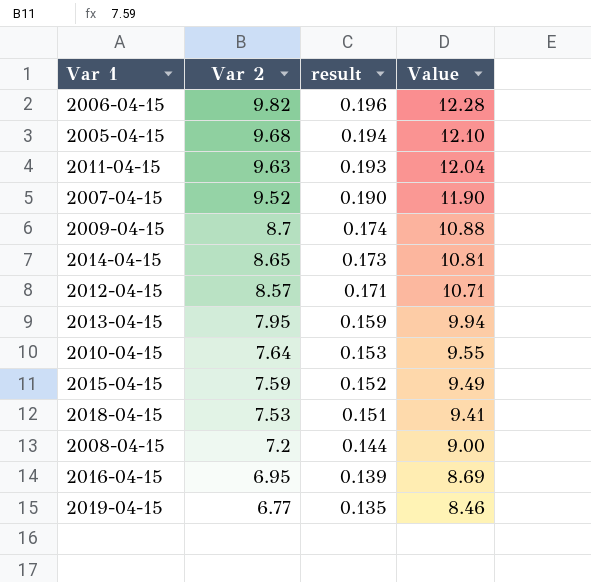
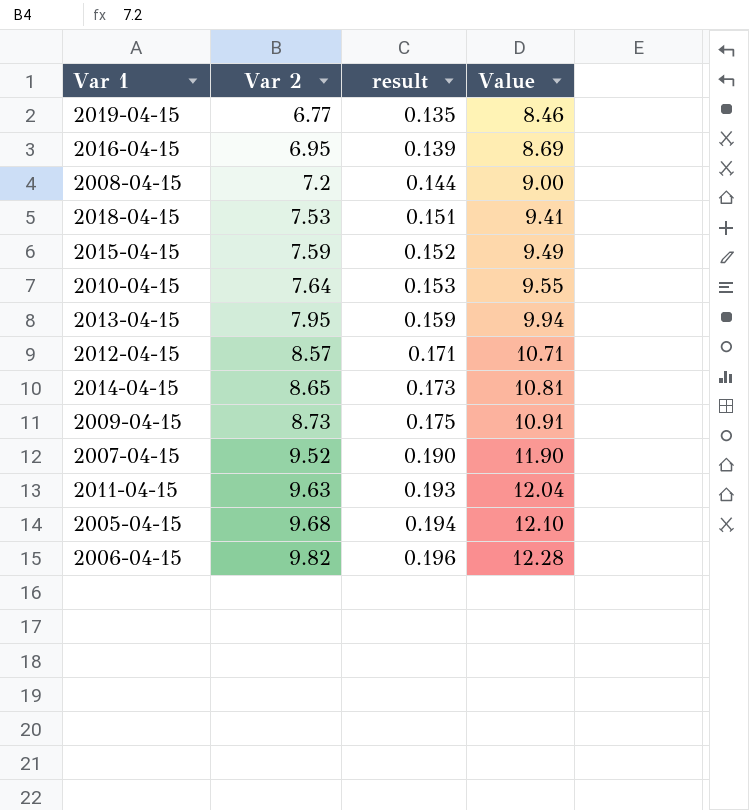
row order: Var 2 descending -> Var 2 ascending
2009-04-15 | Var 2: 8.7 -> 8.73
2009-04-15 | result: 0.174 -> 0.175
2009-04-15 | Value: 10.88 -> 10.91

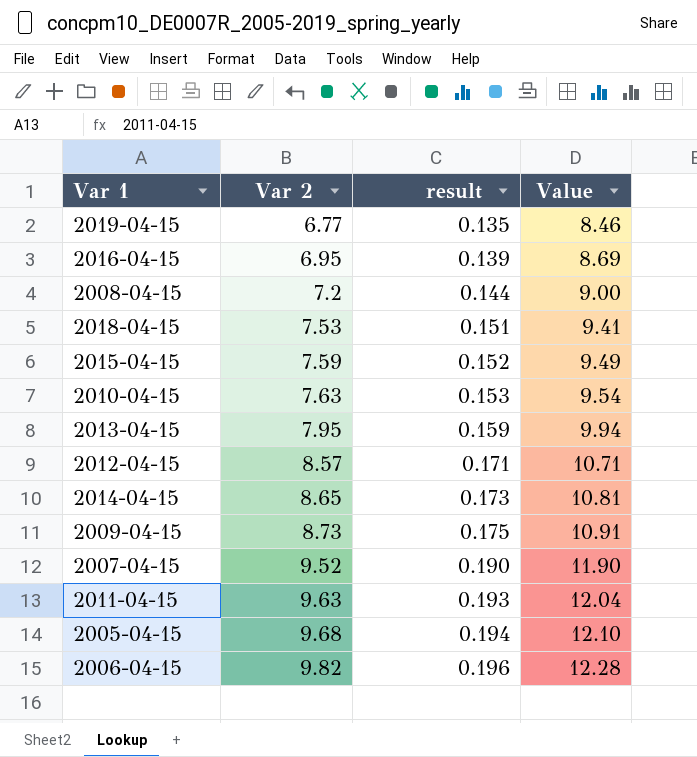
2010-04-15 | Var 2: 7.64 -> 7.63
2010-04-15 | Value: 9.55 -> 9.54

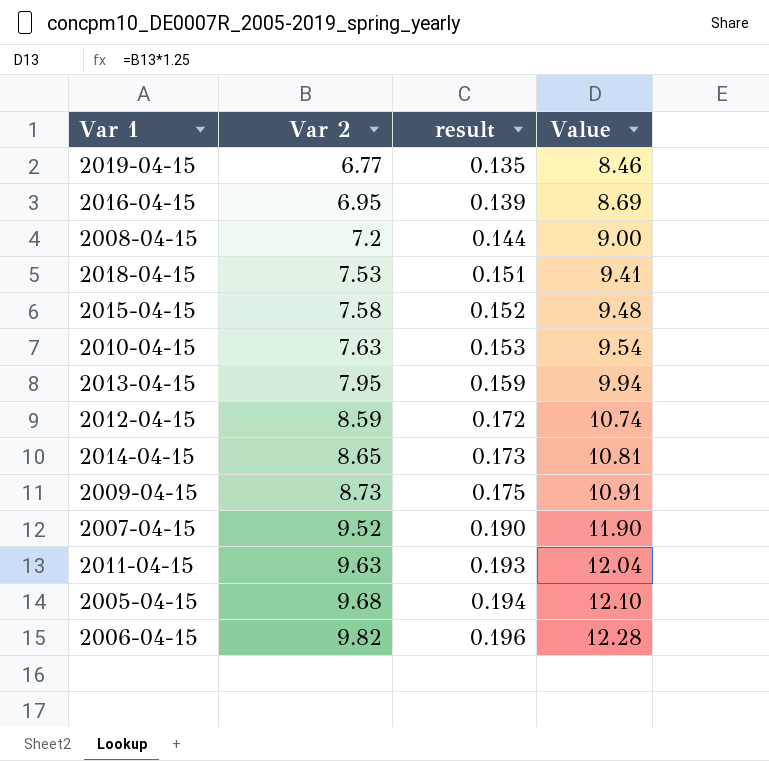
2015-04-15 | Var 2: 7.59 -> 7.58
2015-04-15 | Value: 9.49 -> 9.48
2012-04-15 | Var 2: 8.57 -> 8.59
2012-04-15 | result: 0.171 -> 0.172
2012-04-15 | Value: 10.71 -> 10.74

